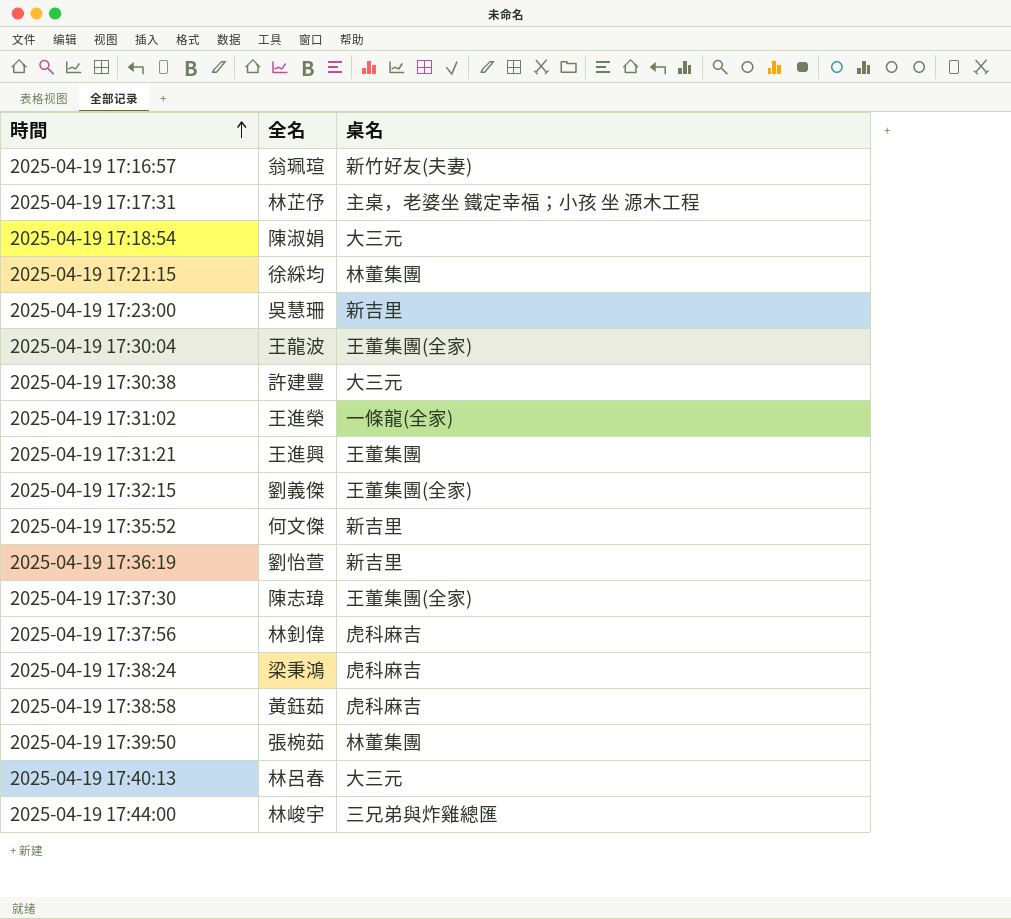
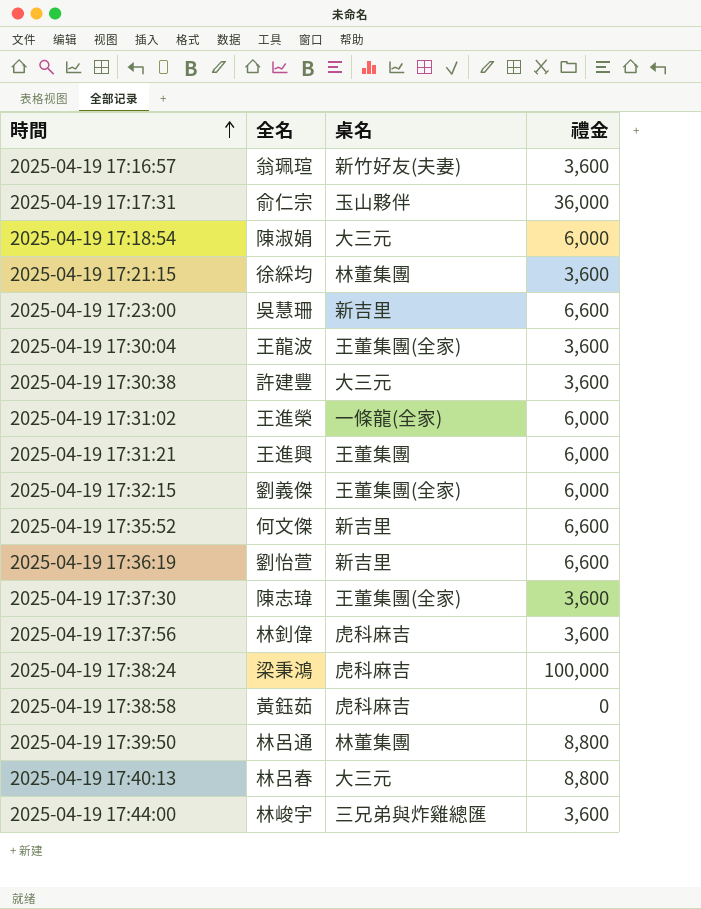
column 禮金 | position: none -> 4
2025-04-19 17:17:31 | 全名: 林芷伃 -> 俞仁宗
2025-04-19 17:17:31 | 桌名: 主桌，老婆坐 鐵定幸福；小孩 坐 源木工程 -> 玉山夥伴
2025-04-19 17:39:50 | 全名: 張椀茹 -> 林呂通

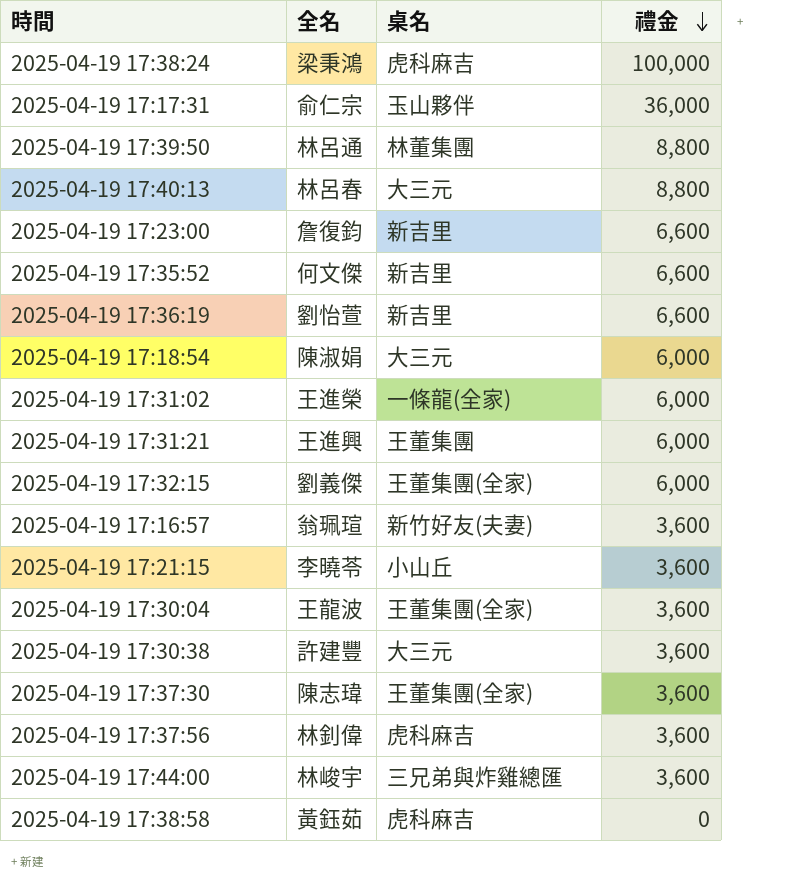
row order: 時間 ascending -> 禮金 descending
2025-04-19 17:23:00 | 全名: 吳慧珊 -> 詹復鈞
2025-04-19 17:21:15 | 全名: 徐綵均 -> 李曉苓
2025-04-19 17:21:15 | 桌名: 林董集團 -> 小山丘

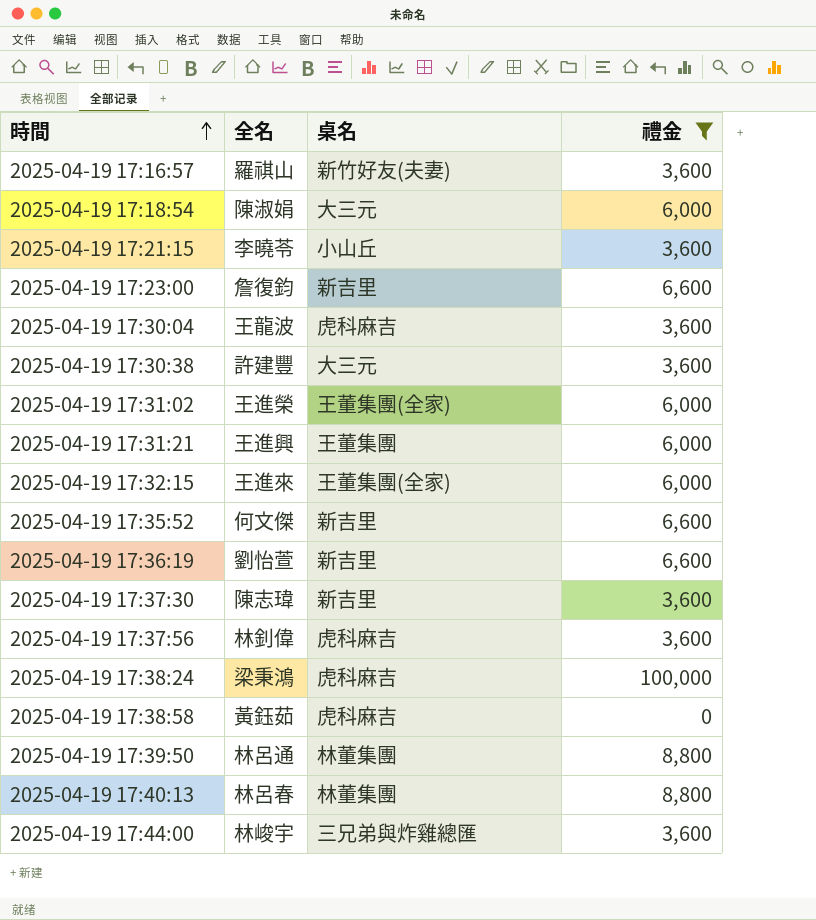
filter: none -> 禮金 != 36,000
row order: 禮金 descending -> 時間 ascending
2025-04-19 17:16:57 | 全名: 翁珮瑄 -> 羅祺山
2025-04-19 17:30:04 | 桌名: 王董集團(全家) -> 虎科麻吉
2025-04-19 17:31:02 | 桌名: 一條龍(全家) -> 王董集團(全家)
2025-04-19 17:32:15 | 全名: 劉義傑 -> 王進來
2025-04-19 17:37:30 | 桌名: 王董集團(全家) -> 新吉里
2025-04-19 17:40:13 | 桌名: 大三元 -> 林董集團

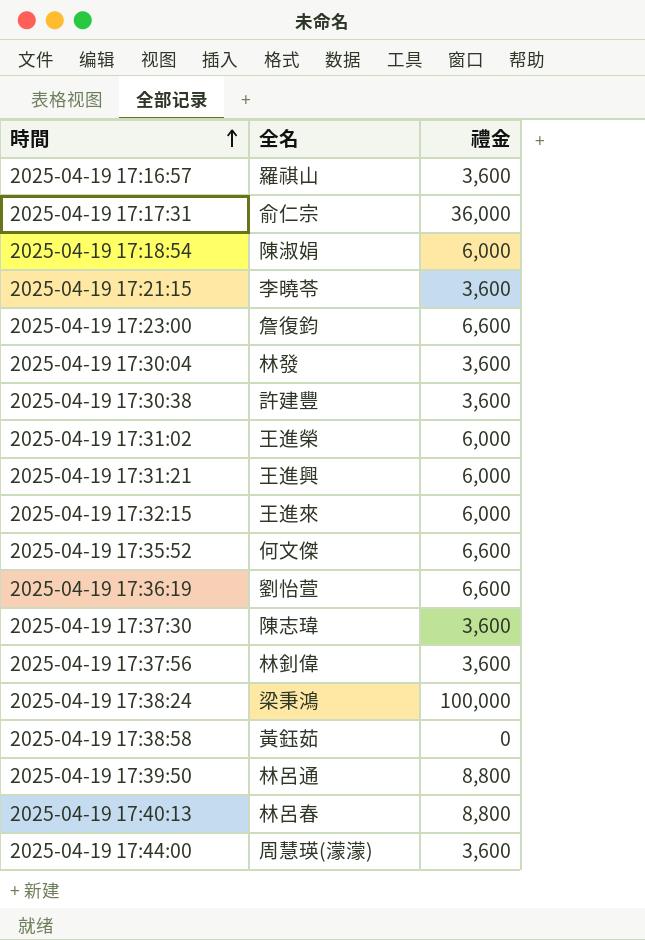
filter: 禮金 != 36,000 -> none
column 桌名 | position: 3 -> none
2025-04-19 17:30:04 | 全名: 王龍波 -> 林發
2025-04-19 17:44:00 | 全名: 林峻宇 -> 周慧瑛(濛濛)

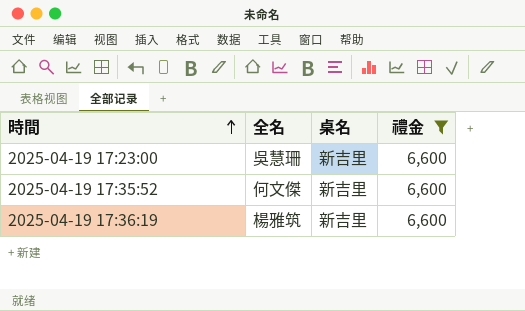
filter: none -> 禮金 = 6,600
column 桌名 | position: none -> 3
2025-04-19 17:23:00 | 全名: 詹復鈞 -> 吳慧珊
2025-04-19 17:36:19 | 全名: 劉怡萱 -> 楊雅筑

